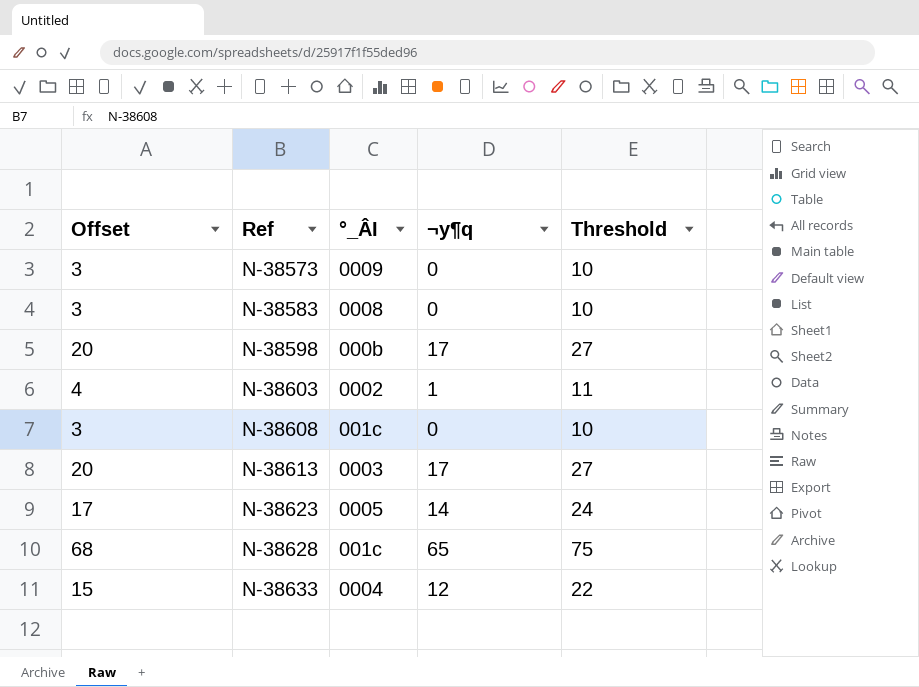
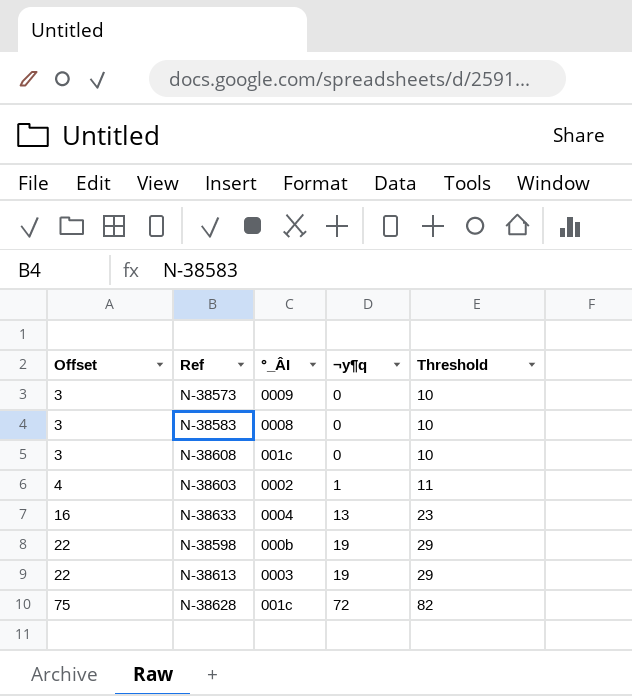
row order: Ref ascending -> Offset ascending
row N-38623: 17 | 0005 | 14 | 24 -> none
N-38633 | Offset: 15 -> 16
N-38633 | ¬y¶q: 12 -> 13
N-38633 | Threshold: 22 -> 23
N-38598 | Offset: 20 -> 22
N-38598 | ¬y¶q: 17 -> 19
N-38598 | Threshold: 27 -> 29
N-38613 | Offset: 20 -> 22
N-38613 | ¬y¶q: 17 -> 19
N-38613 | Threshold: 27 -> 29
N-38628 | Offset: 68 -> 75
N-38628 | ¬y¶q: 65 -> 72
N-38628 | Threshold: 75 -> 82

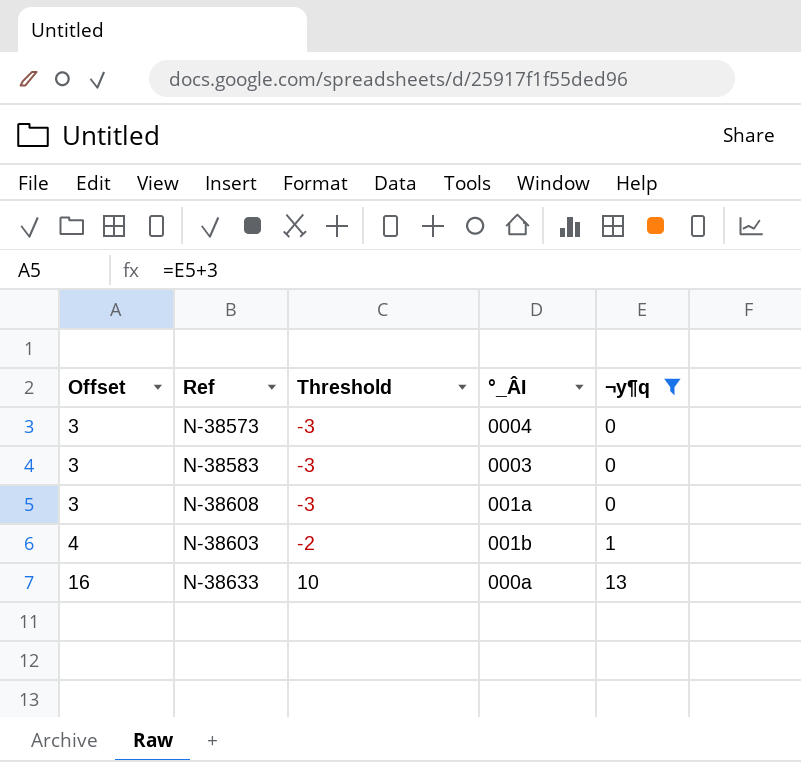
filter: none -> ¬y¶q <= 13
column Threshold | formula: [¬y¶q] + 10 -> [¬y¶q] - 3
column Threshold | position: 5 -> 3
N-38573 | °_ÂI: 0009 -> 0004
N-38583 | °_ÂI: 0008 -> 0003
N-38608 | °_ÂI: 001c -> 001a
N-38603 | °_ÂI: 0002 -> 001b
N-38633 | °_ÂI: 0004 -> 000a

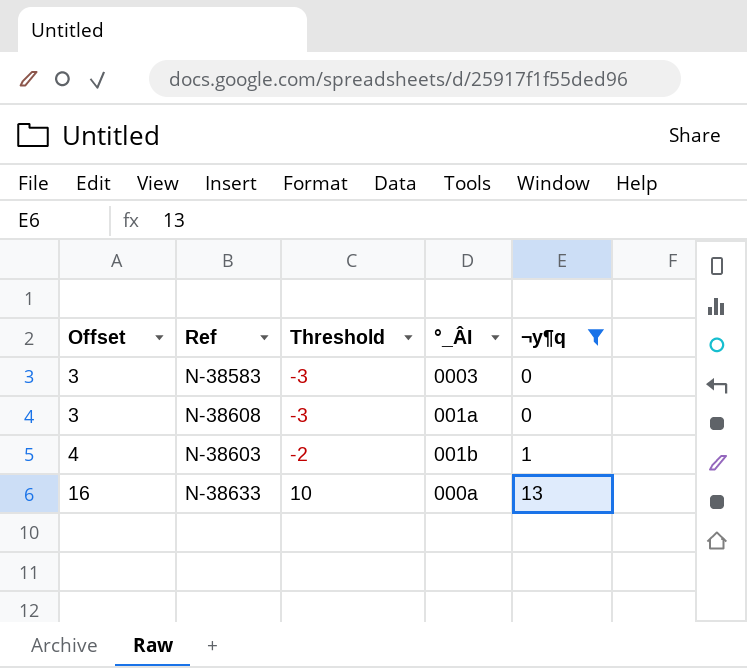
row N-38573: 3 | -3 | 0004 | 0 -> none

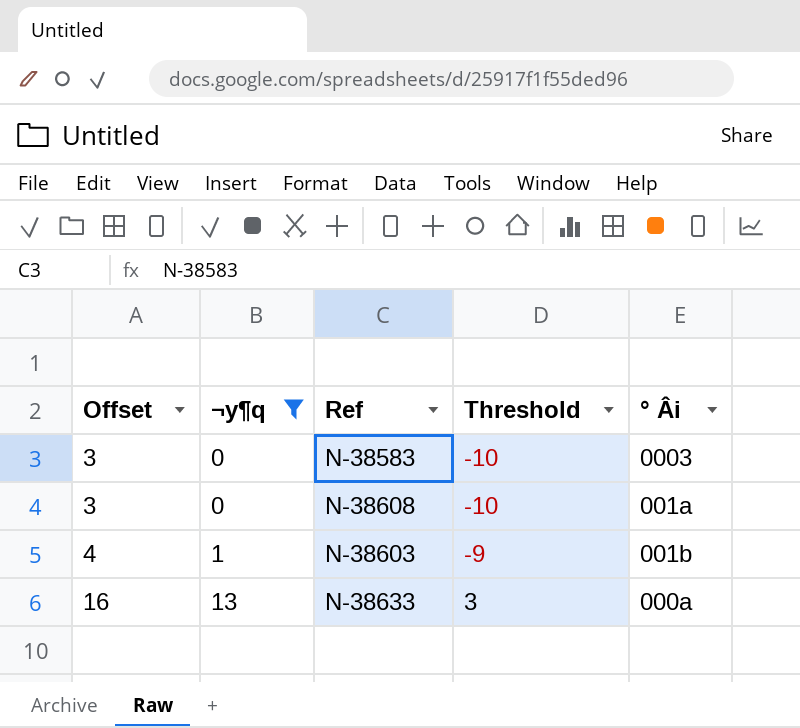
column ¬y¶q | position: 5 -> 2
column Threshold | formula: [¬y¶q] - 3 -> [¬y¶q] - 10
column name: °_ÂI -> ° Âi

